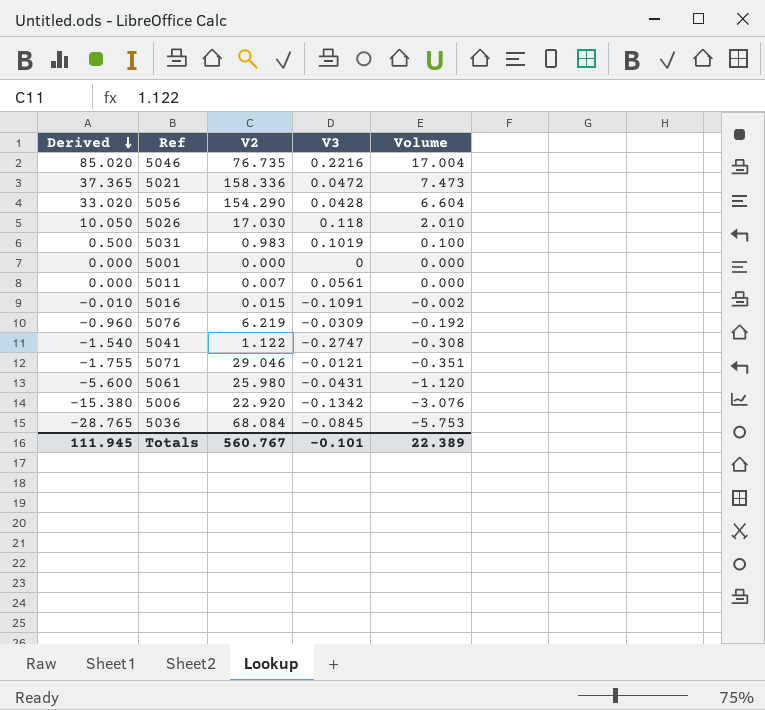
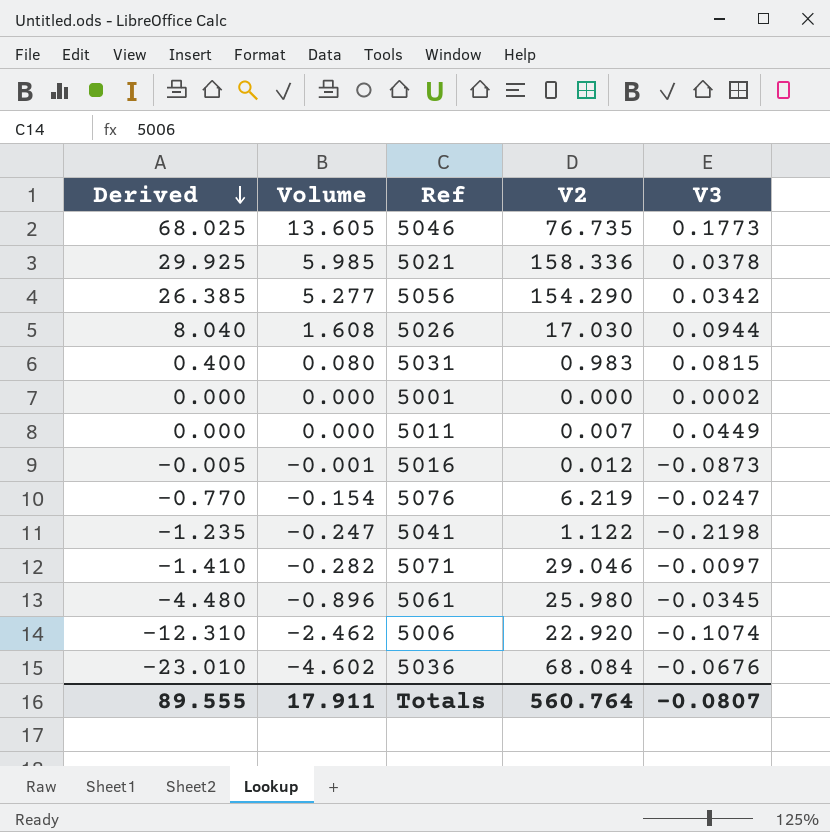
column Volume | position: 5 -> 2
5046 | Derived: 85.020 -> 68.025
5046 | Volume: 17.004 -> 13.605
5046 | V3: 0.2216 -> 0.1773
5021 | Derived: 37.365 -> 29.925
5021 | Volume: 7.473 -> 5.985
5021 | V3: 0.0472 -> 0.0378
5056 | Derived: 33.020 -> 26.385
5056 | Volume: 6.604 -> 5.277
5056 | V3: 0.0428 -> 0.0342
5026 | Derived: 10.050 -> 8.040
5026 | Volume: 2.010 -> 1.608
5026 | V3: 0.118 -> 0.0944
5031 | Derived: 0.500 -> 0.400
5031 | Volume: 0.100 -> 0.080
5031 | V3: 0.1019 -> 0.0815
5001 | V3: 0 -> 0.0002
5011 | V3: 0.0561 -> 0.0449
5016 | Derived: -0.010 -> -0.005
5016 | Volume: -0.002 -> -0.001
5016 | V2: 0.015 -> 0.012
5016 | V3: -0.1091 -> -0.0873
5076 | Derived: -0.960 -> -0.770
5076 | Volume: -0.192 -> -0.154
5076 | V3: -0.0309 -> -0.0247
5041 | Derived: -1.540 -> -1.235
5041 | Volume: -0.308 -> -0.247
5041 | V3: -0.2747 -> -0.2198
5071 | Derived: -1.755 -> -1.410
5071 | Volume: -0.351 -> -0.282
5071 | V3: -0.0121 -> -0.0097
5061 | Derived: -5.600 -> -4.480
5061 | Volume: -1.120 -> -0.896
5061 | V3: -0.0431 -> -0.0345
5006 | Derived: -15.380 -> -12.310
5006 | Volume: -3.076 -> -2.462
5006 | V3: -0.1342 -> -0.1074
5036 | Derived: -28.765 -> -23.010
5036 | Volume: -5.753 -> -4.602
5036 | V3: -0.0845 -> -0.0676
Totals | Derived: 111.945 -> 89.555
Totals | Volume: 22.389 -> 17.911
Totals | V2: 560.767 -> 560.764
Totals | V3: -0.101 -> -0.0807

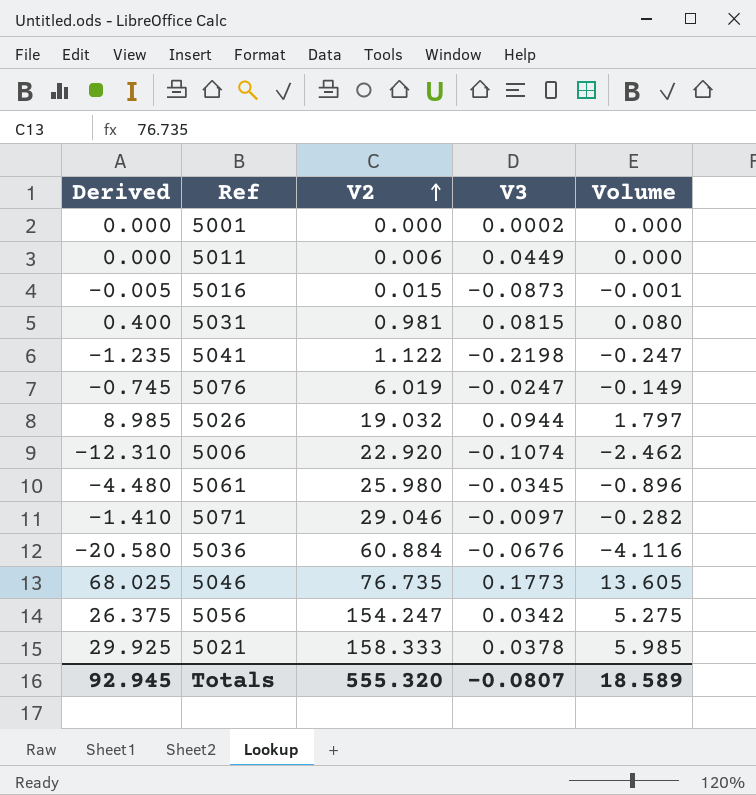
row order: Derived descending -> V2 ascending
column Volume | position: 2 -> 5
5011 | V2: 0.007 -> 0.006
5016 | V2: 0.012 -> 0.015
5031 | V2: 0.983 -> 0.981
5076 | Derived: -0.770 -> -0.745
5076 | V2: 6.219 -> 6.019
5076 | Volume: -0.154 -> -0.149
5026 | Derived: 8.040 -> 8.985
5026 | V2: 17.030 -> 19.032
5026 | Volume: 1.608 -> 1.797
5036 | Derived: -23.010 -> -20.580
5036 | V2: 68.084 -> 60.884
5036 | Volume: -4.602 -> -4.116
5056 | Derived: 26.385 -> 26.375
5056 | V2: 154.290 -> 154.247
5056 | Volume: 5.277 -> 5.275
5021 | V2: 158.336 -> 158.333
Totals | Derived: 89.555 -> 92.945
Totals | V2: 560.764 -> 555.320
Totals | Volume: 17.911 -> 18.589

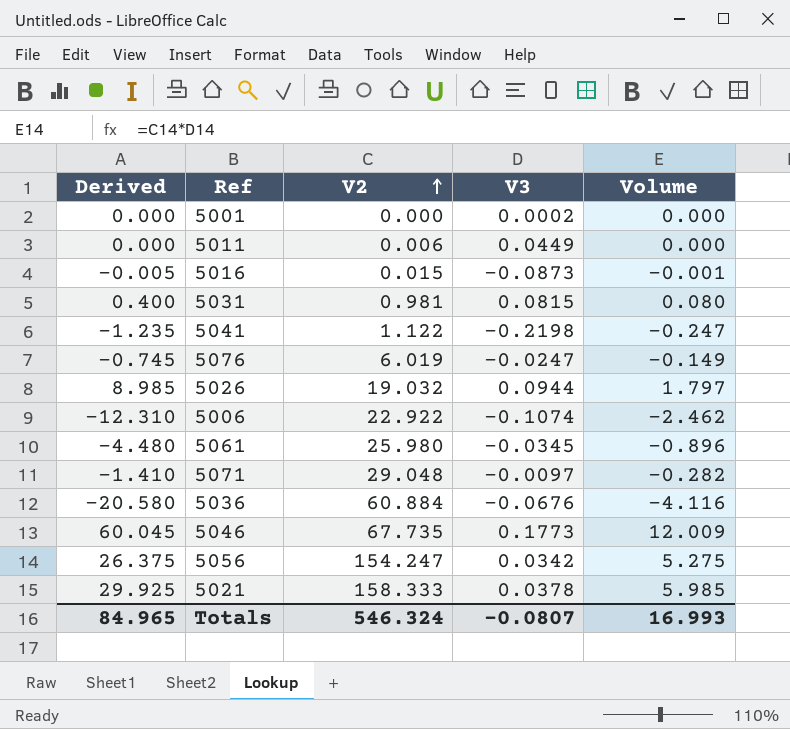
5006 | V2: 22.920 -> 22.922
5071 | V2: 29.046 -> 29.048
5046 | Derived: 68.025 -> 60.045
5046 | V2: 76.735 -> 67.735
5046 | Volume: 13.605 -> 12.009
Totals | Derived: 92.945 -> 84.965
Totals | V2: 555.320 -> 546.324
Totals | Volume: 18.589 -> 16.993

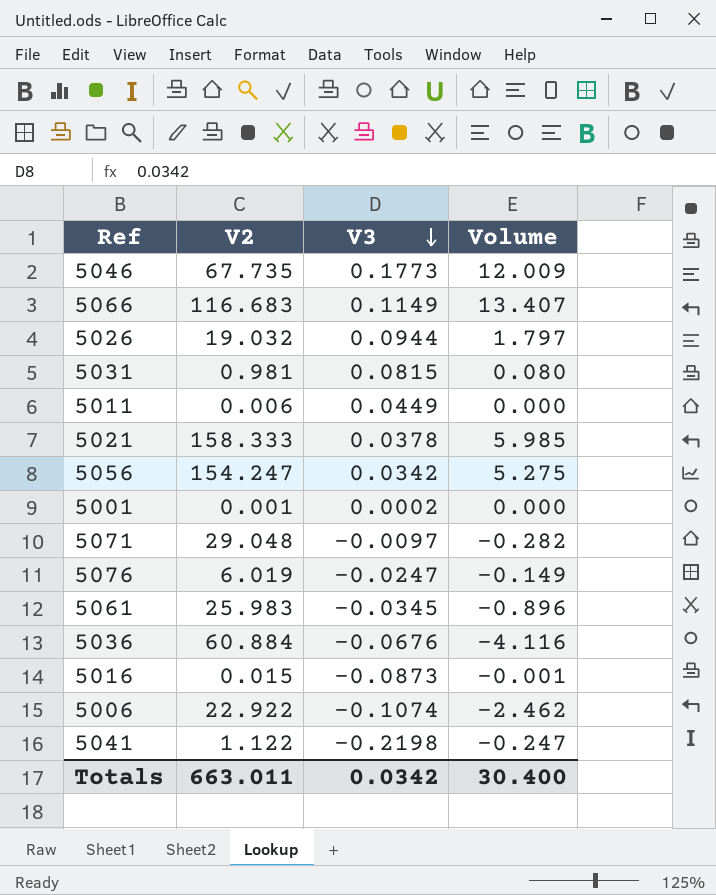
row order: V2 ascending -> V3 descending
column Derived | formula: [Volume] * 5 -> none
row 5066: none -> 116.683 | 0.1149 | 13.407
5001 | V2: 0.000 -> 0.001
5061 | V2: 25.980 -> 25.983
Totals | V2: 546.324 -> 663.011
Totals | V3: -0.0807 -> 0.0342
Totals | Volume: 16.993 -> 30.400

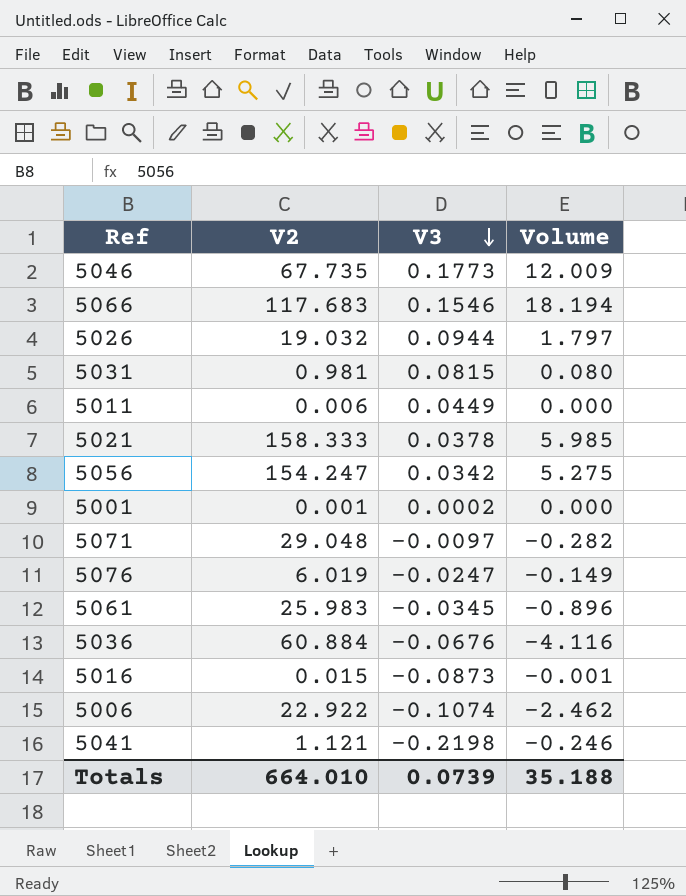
5066 | V2: 116.683 -> 117.683
5066 | V3: 0.1149 -> 0.1546
5066 | Volume: 13.407 -> 18.194
5041 | V2: 1.122 -> 1.121
5041 | Volume: -0.247 -> -0.246
Totals | V2: 663.011 -> 664.010
Totals | V3: 0.0342 -> 0.0739
Totals | Volume: 30.400 -> 35.188

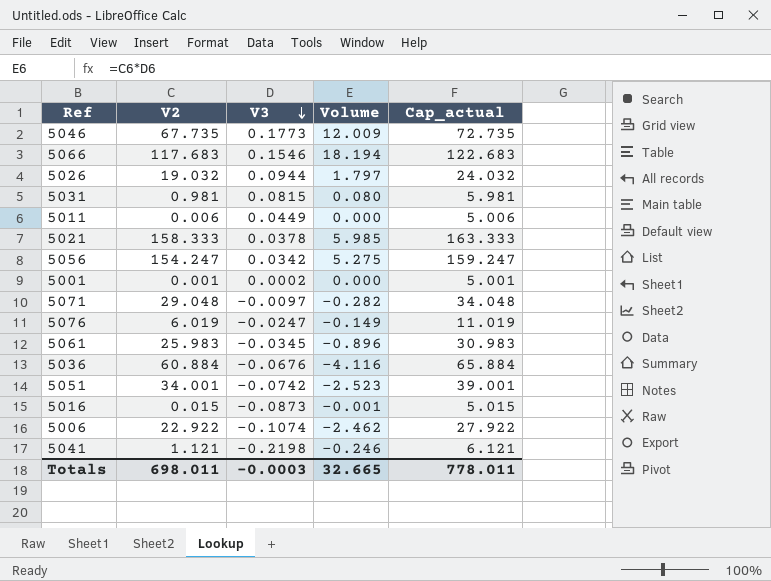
column Cap_actual | formula: none -> [V2] + 5
row 5051: none -> 34.001 | -0.0742 | -2.523 | 39.001
Totals | V2: 664.010 -> 698.011
Totals | V3: 0.0739 -> -0.0003
Totals | Volume: 35.188 -> 32.665

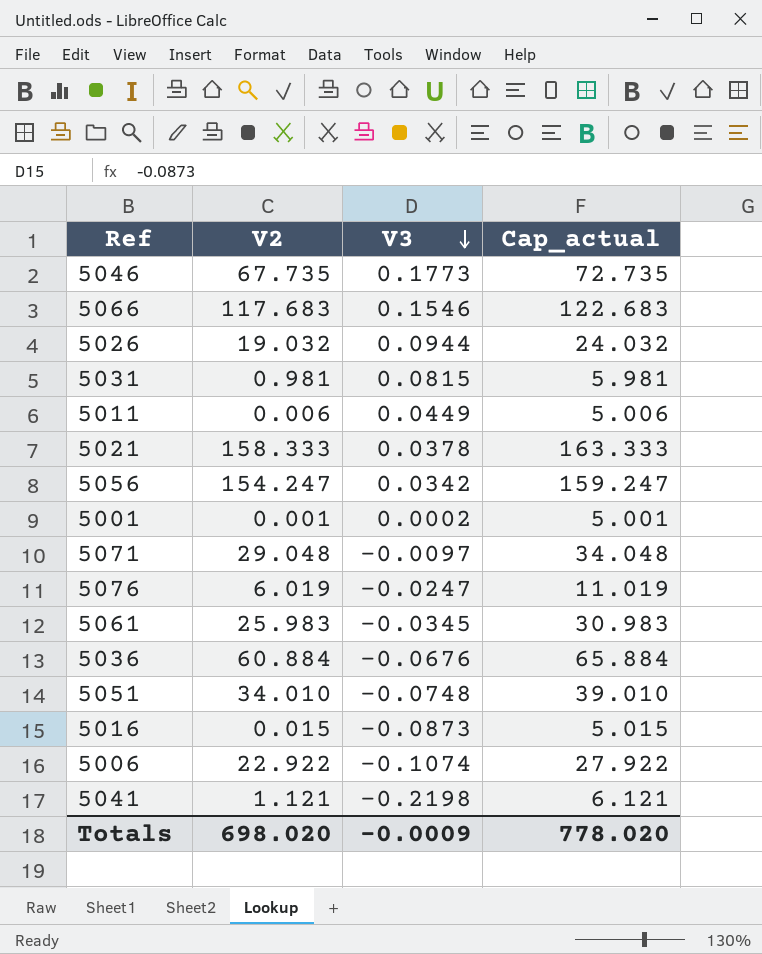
column Volume | formula: [V2] * [V3] -> none
5051 | V2: 34.001 -> 34.010
5051 | V3: -0.0742 -> -0.0748
5051 | Cap_actual: 39.001 -> 39.010
Totals | V2: 698.011 -> 698.020
Totals | V3: -0.0003 -> -0.0009
Totals | Cap_actual: 778.011 -> 778.020

